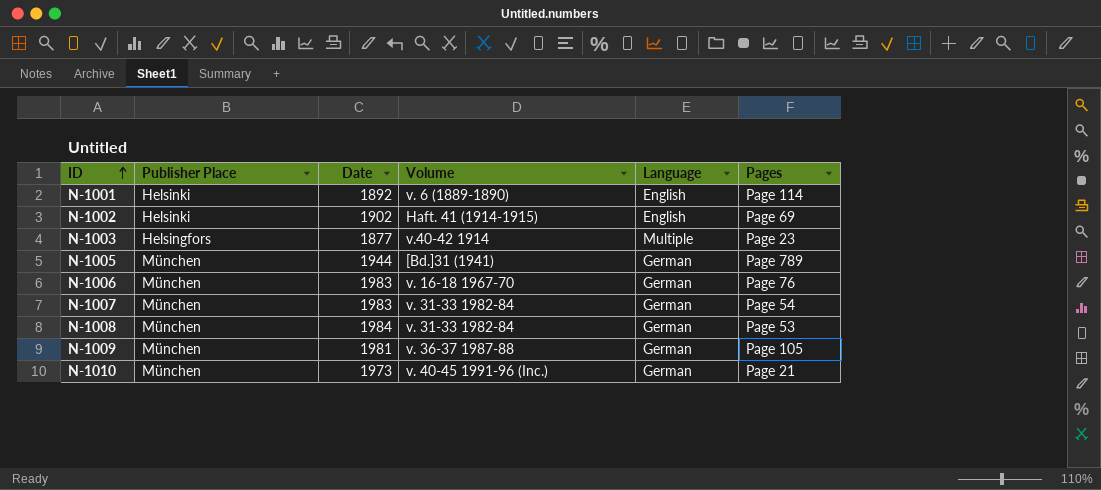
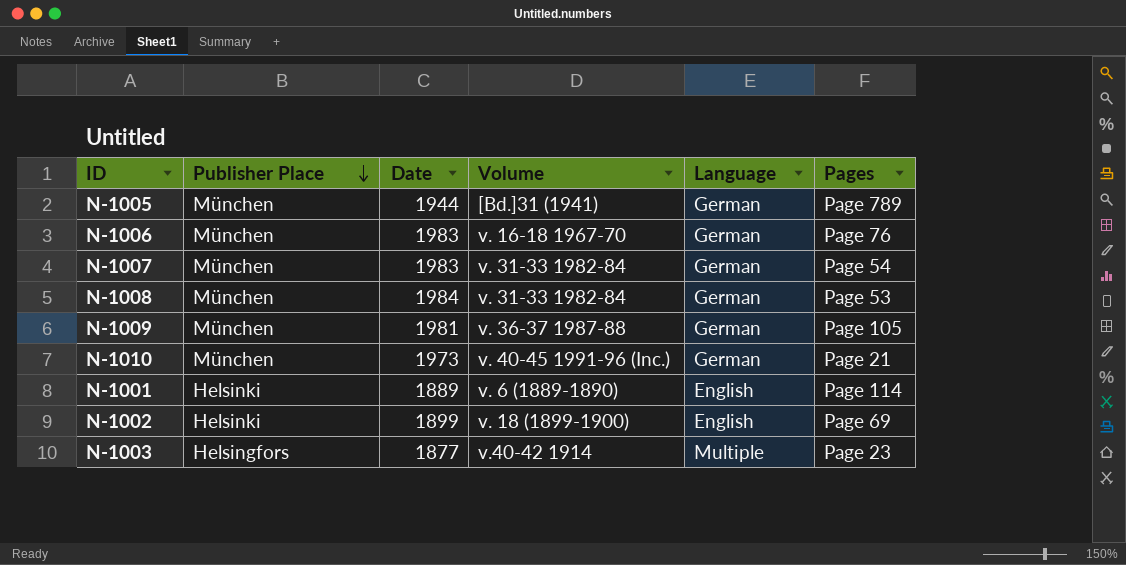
row order: ID ascending -> Publisher Place descending
N-1001 | Date: 1892 -> 1889
N-1002 | Date: 1902 -> 1899
N-1002 | Volume: Haft. 41 (1914-1915) -> v. 18 (1899-1900)

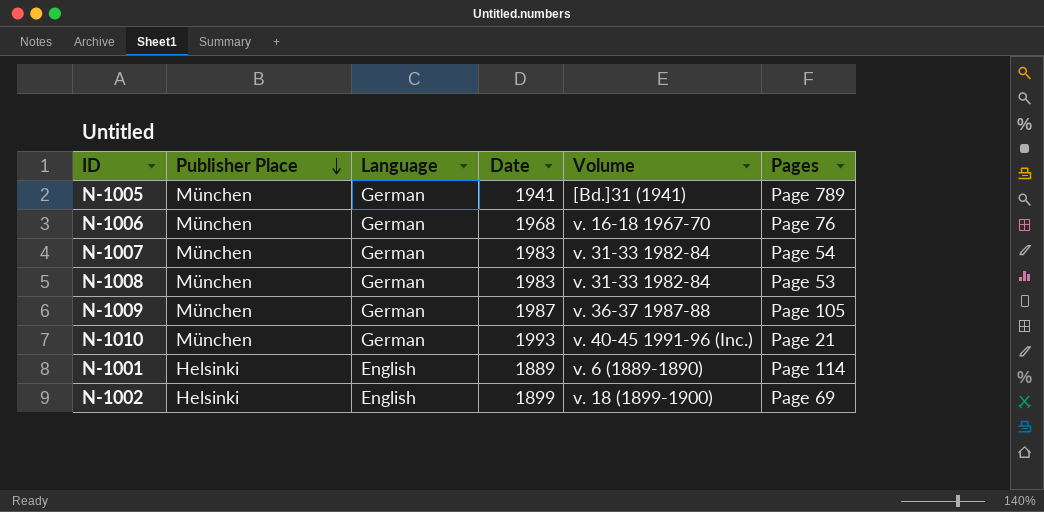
column Language | position: 5 -> 3
row N-1003: Helsingfors | 1877 | v.40-42 1914 | Multiple | Page 23 -> none
N-1005 | Date: 1944 -> 1941
N-1006 | Date: 1983 -> 1968
N-1008 | Date: 1984 -> 1983
N-1009 | Date: 1981 -> 1987
N-1010 | Date: 1973 -> 1993

